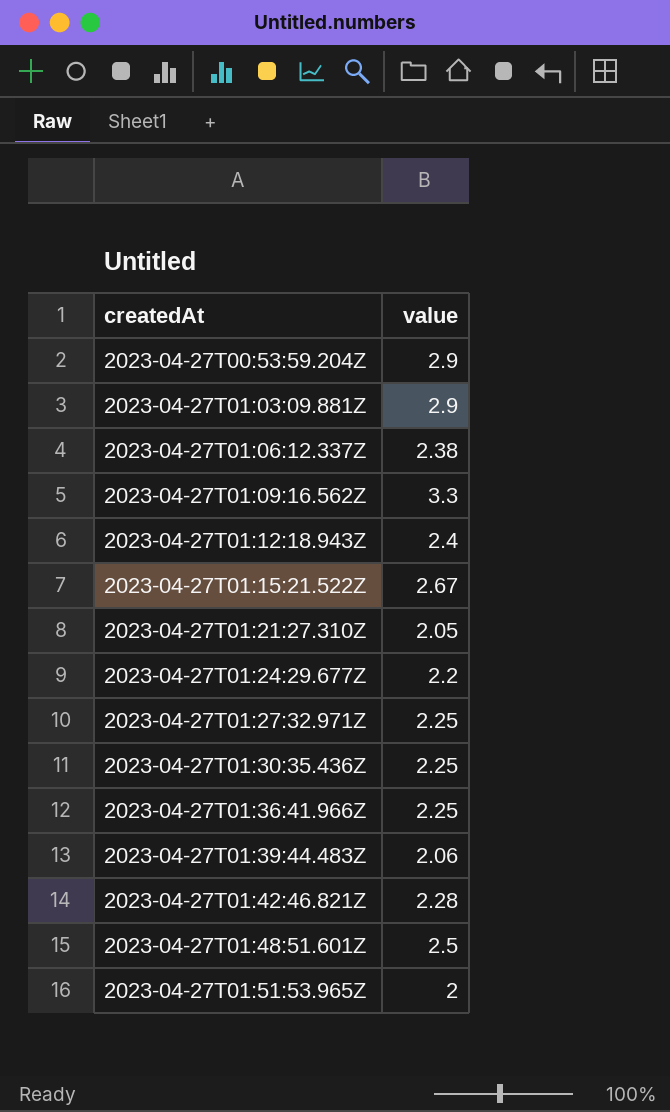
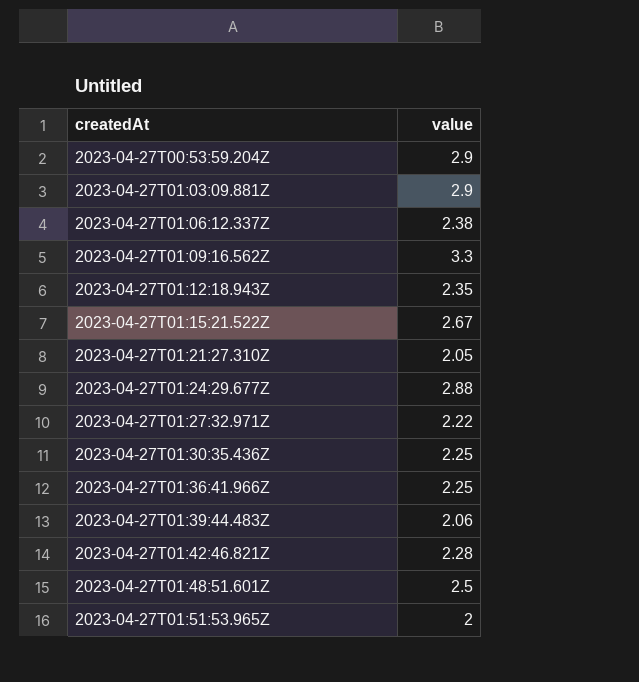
2023-04-27T01:12:18.943Z | value: 2.4 -> 2.35
2023-04-27T01:24:29.677Z | value: 2.2 -> 2.88
2023-04-27T01:27:32.971Z | value: 2.25 -> 2.22

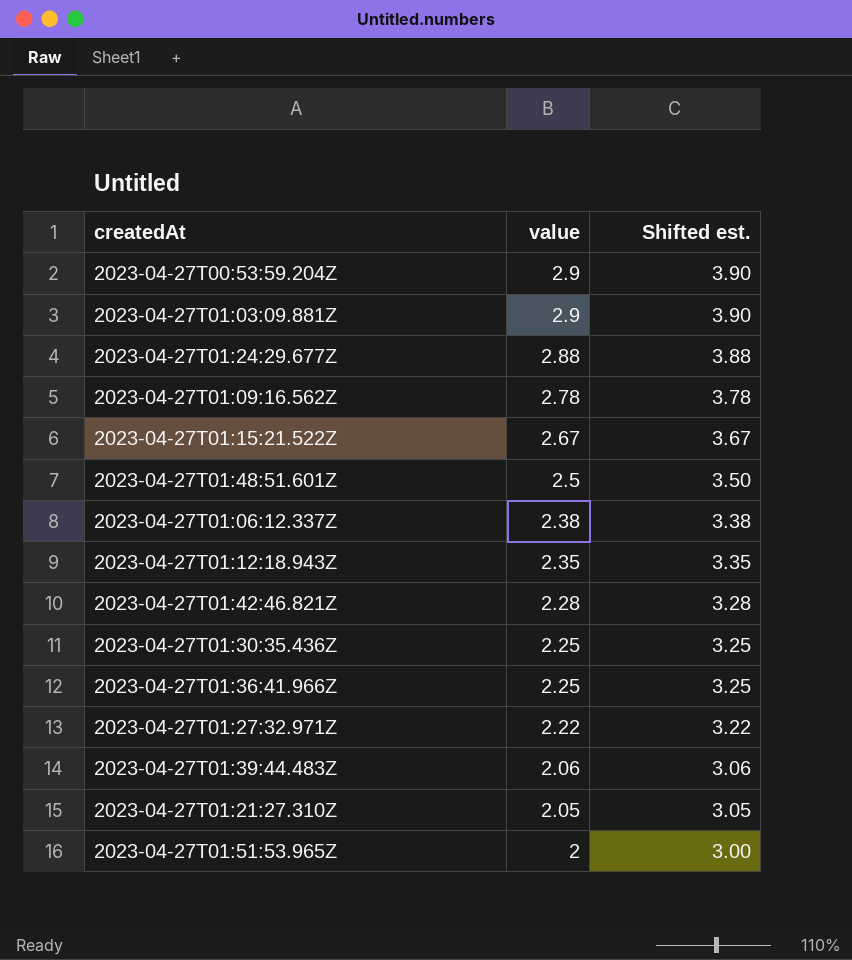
row order: createdAt ascending -> value descending
column Shifted est. | formula: none -> [value] + 1
2023-04-27T01:09:16.562Z | value: 3.3 -> 2.78

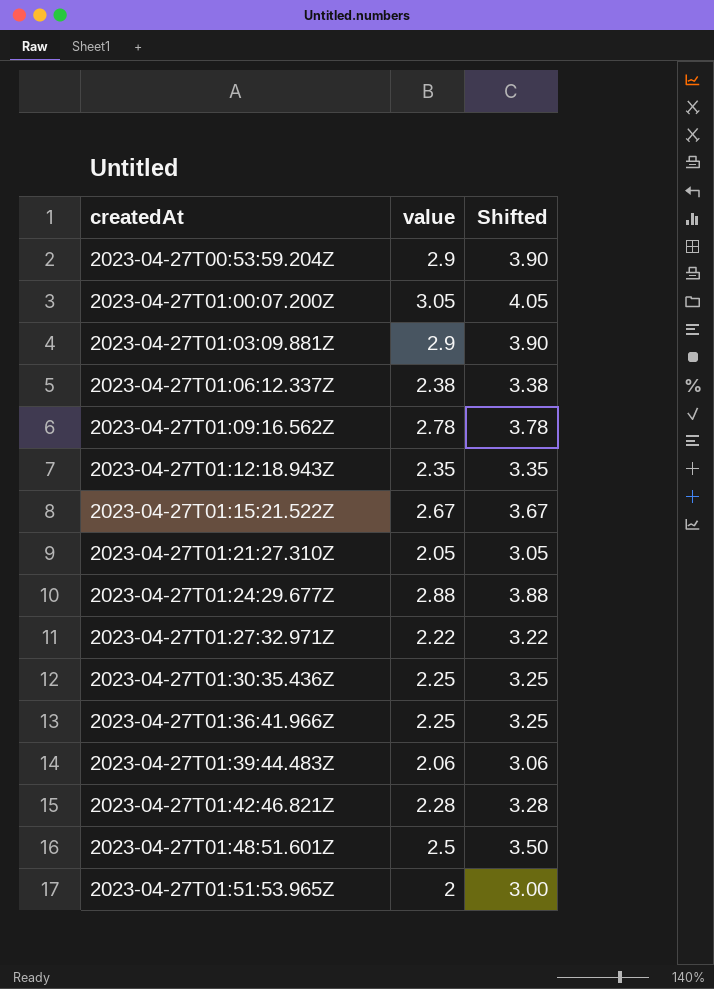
row order: value descending -> createdAt ascending
column name: Shifted est. -> Shifted
row 2023-04-27T01:00:07.200Z: none -> 3.05 | 4.05

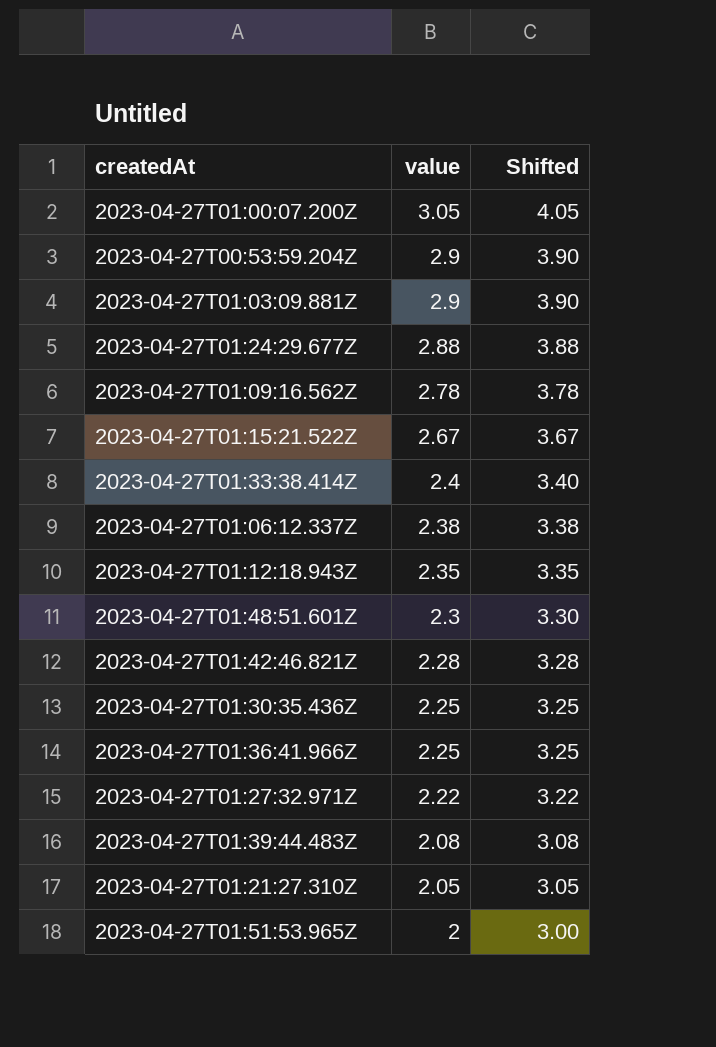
row order: createdAt ascending -> value descending
row 2023-04-27T01:33:38.414Z: none -> 2.4 | 3.40
2023-04-27T01:48:51.601Z | value: 2.5 -> 2.3
2023-04-27T01:48:51.601Z | Shifted: 3.50 -> 3.30
2023-04-27T01:39:44.483Z | value: 2.06 -> 2.08
2023-04-27T01:39:44.483Z | Shifted: 3.06 -> 3.08

